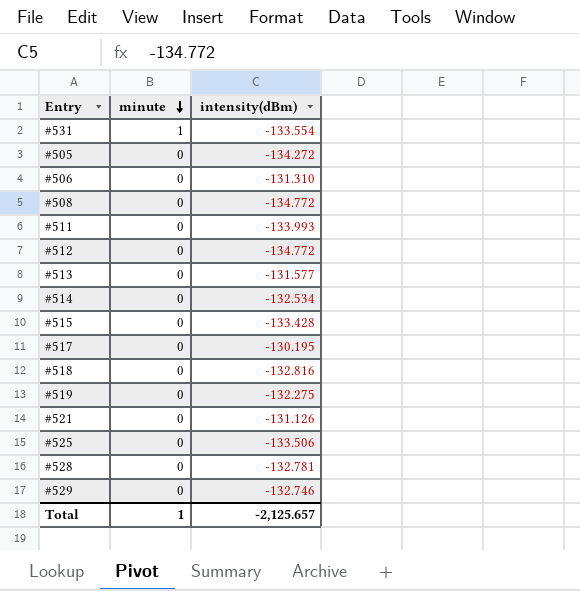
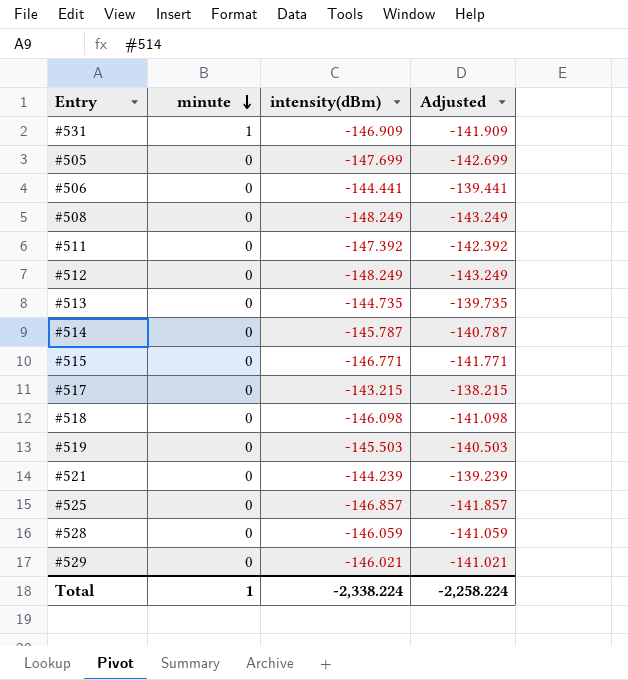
column Adjusted | formula: none -> [intensity(dBm)] + 5
#531 | intensity(dBm): -133.554 -> -146.909
#505 | intensity(dBm): -134.272 -> -147.699
#506 | intensity(dBm): -131.310 -> -144.441
#508 | intensity(dBm): -134.772 -> -148.249
#511 | intensity(dBm): -133.993 -> -147.392
#512 | intensity(dBm): -134.772 -> -148.249
#513 | intensity(dBm): -131.577 -> -144.735
#514 | intensity(dBm): -132.534 -> -145.787
#515 | intensity(dBm): -133.428 -> -146.771
#517 | intensity(dBm): -130.195 -> -143.215
#518 | intensity(dBm): -132.816 -> -146.098
#519 | intensity(dBm): -132.275 -> -145.503
#521 | intensity(dBm): -131.126 -> -144.239
#525 | intensity(dBm): -133.506 -> -146.857
#528 | intensity(dBm): -132.781 -> -146.059
#529 | intensity(dBm): -132.746 -> -146.021
Total | intensity(dBm): -2,125.657 -> -2,338.224

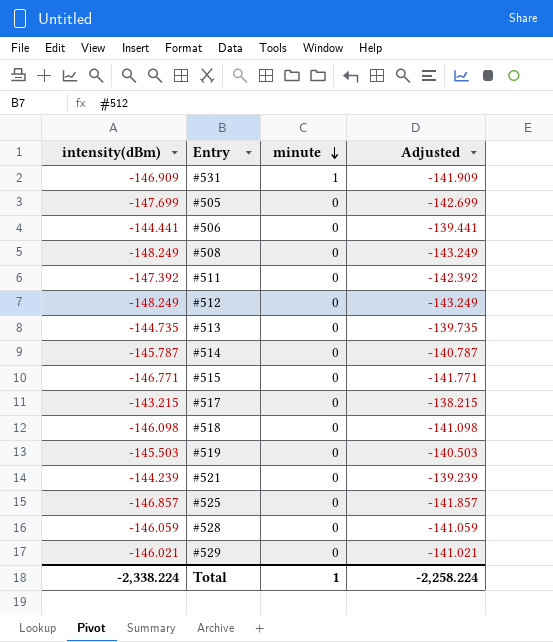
column intensity(dBm) | position: 3 -> 1

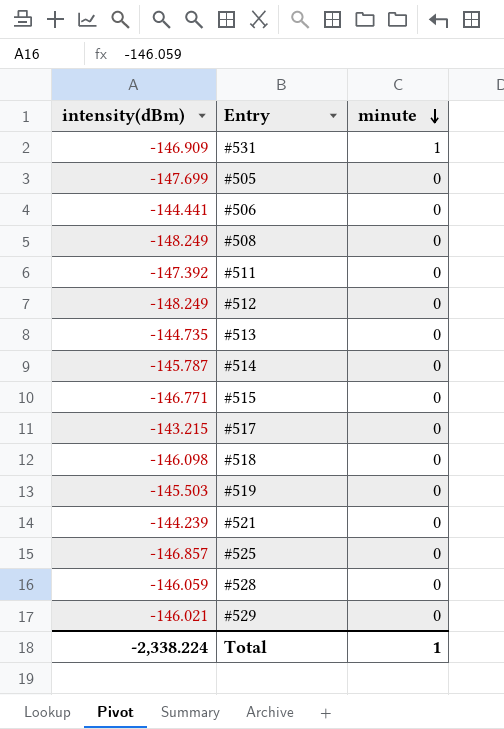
column Adjusted | formula: [intensity(dBm)] + 5 -> none

